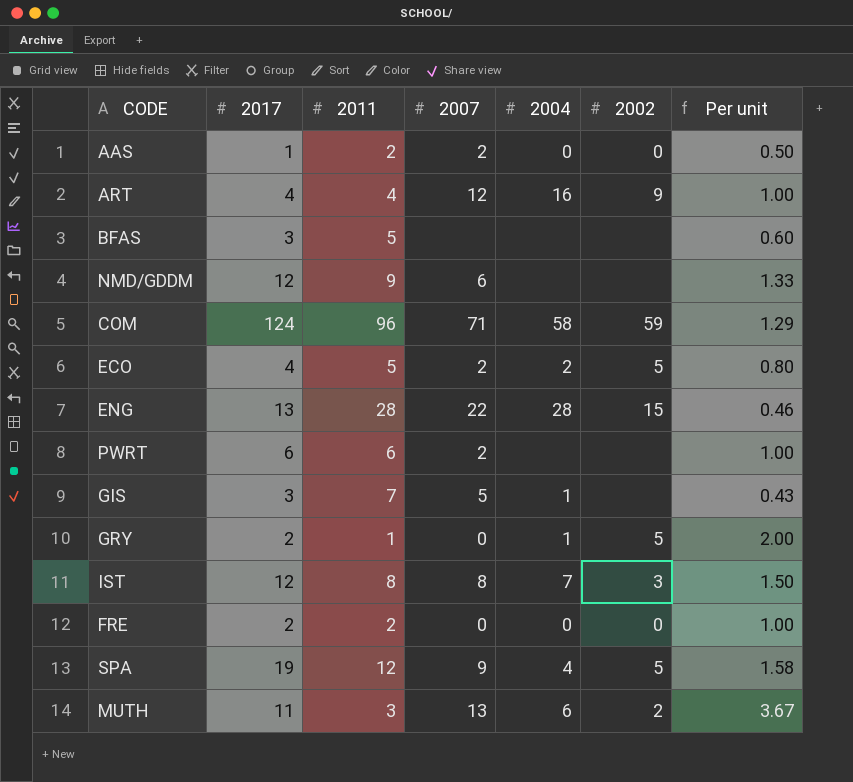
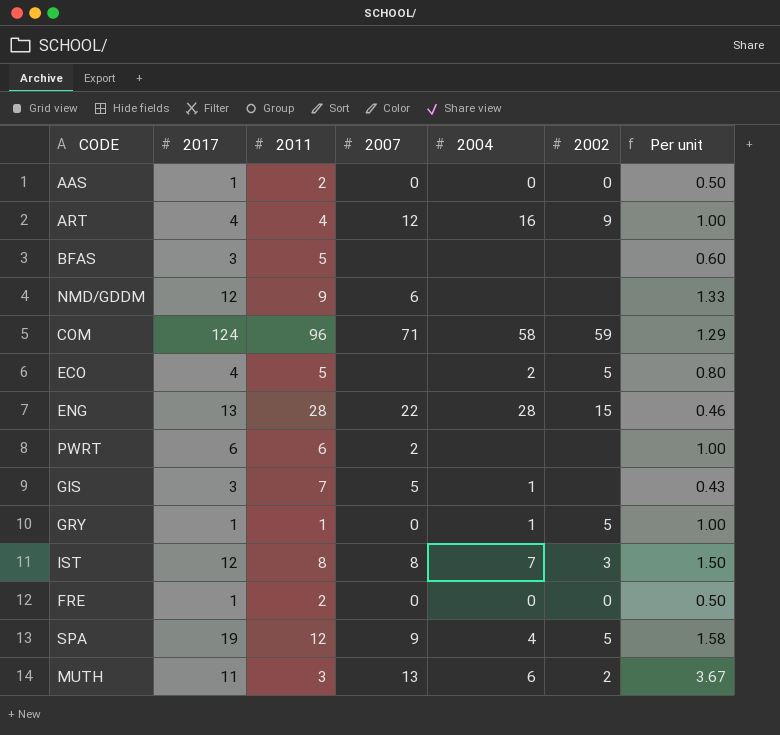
AAS | 2007: 2 -> 0
ECO | 2007: 2 -> none
GRY | 2017: 2 -> 1
GRY | Per unit: 2.00 -> 1.00
FRE | 2017: 2 -> 1
FRE | Per unit: 1.00 -> 0.50

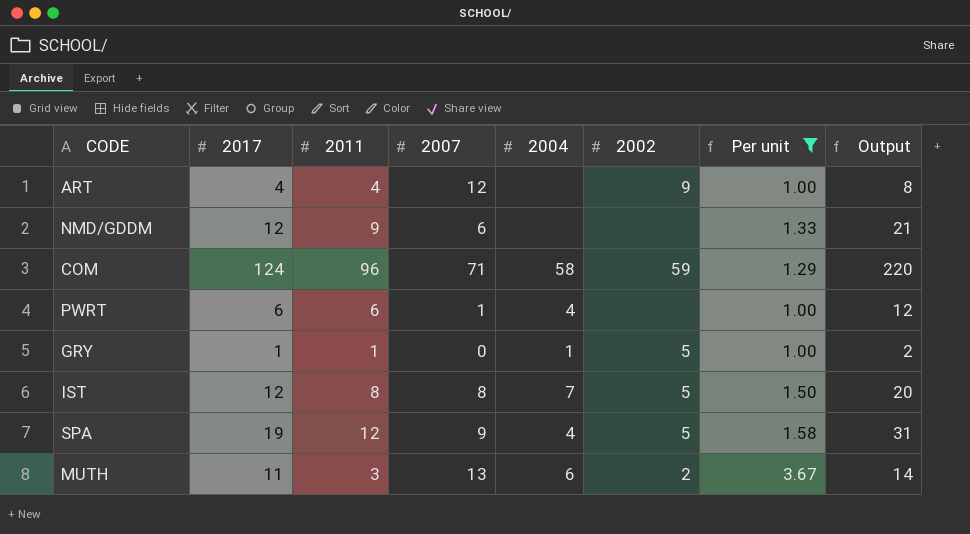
filter: none -> Per unit >= 1.00
column Output | formula: none -> [2017] + [2011]
ART | 2004: 16 -> none
PWRT | 2007: 2 -> 1
PWRT | 2004: none -> 4
IST | 2002: 3 -> 5

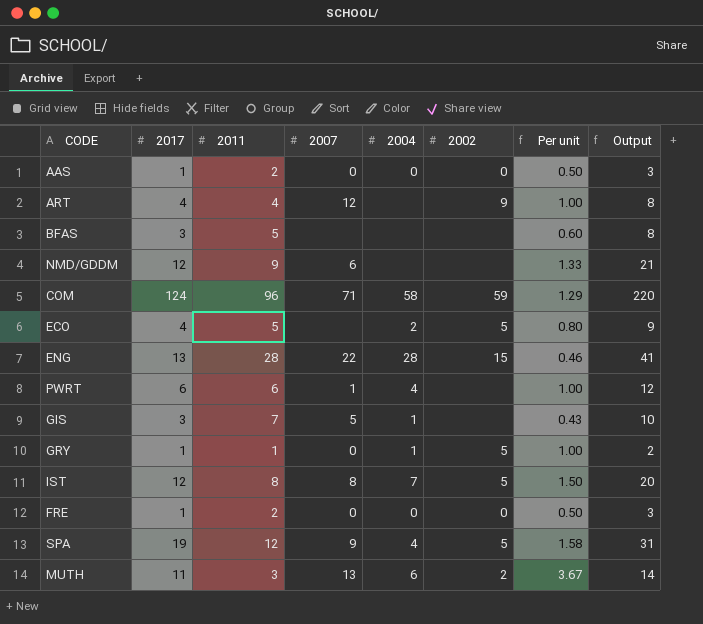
filter: Per unit >= 1.00 -> none

